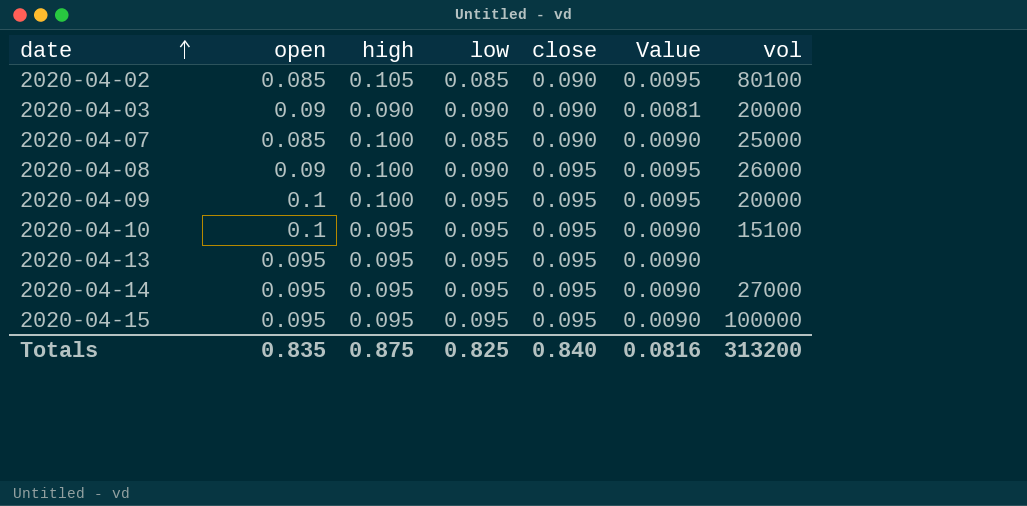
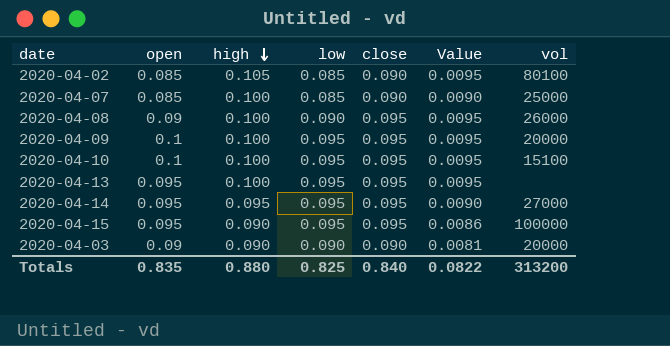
row order: date ascending -> high descending
2020-04-10 | high: 0.095 -> 0.100
2020-04-10 | Value: 0.0090 -> 0.0095
2020-04-13 | high: 0.095 -> 0.100
2020-04-13 | Value: 0.0090 -> 0.0095
2020-04-15 | high: 0.095 -> 0.090
2020-04-15 | Value: 0.0090 -> 0.0086
Totals | high: 0.875 -> 0.880
Totals | Value: 0.0816 -> 0.0822

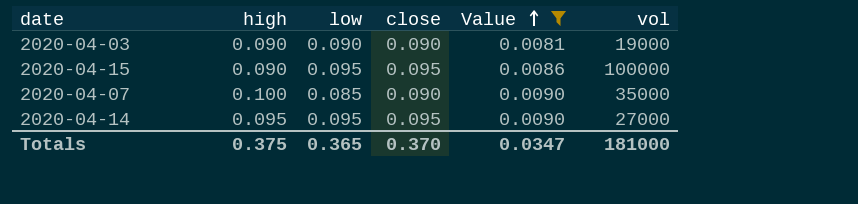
filter: none -> Value != 0.0095
row order: high descending -> Value ascending
column open | position: 2 -> none
2020-04-03 | vol: 20000 -> 19000
2020-04-07 | vol: 25000 -> 35000
Totals | high: 0.880 -> 0.375
Totals | low: 0.825 -> 0.365
Totals | close: 0.840 -> 0.370
Totals | Value: 0.0822 -> 0.0347
Totals | vol: 313200 -> 181000

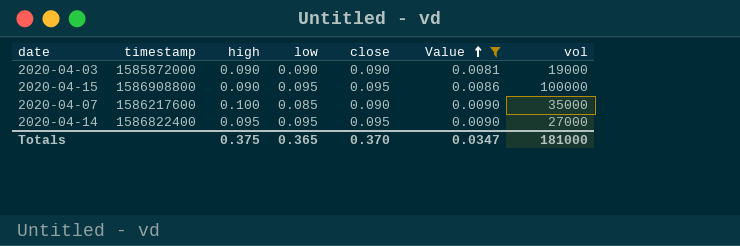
column timestamp | position: none -> 2

